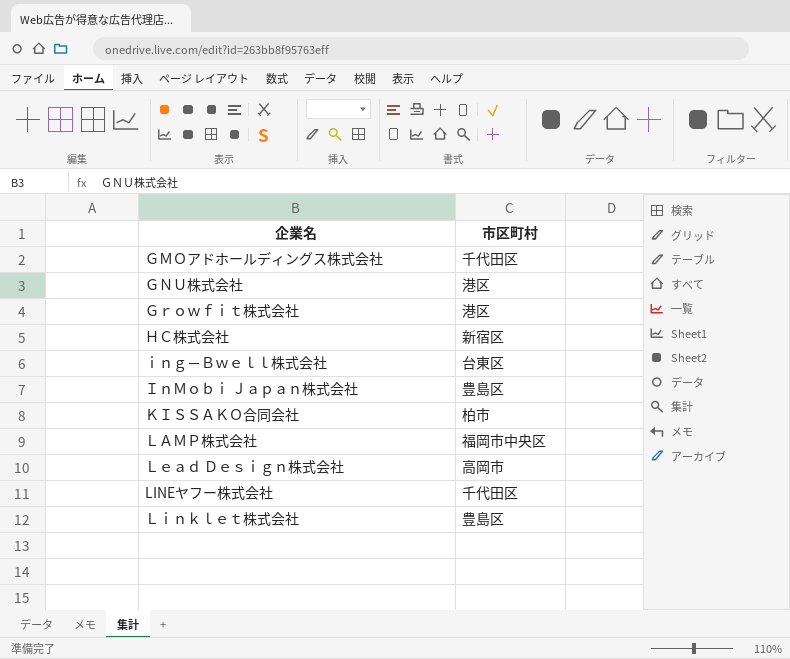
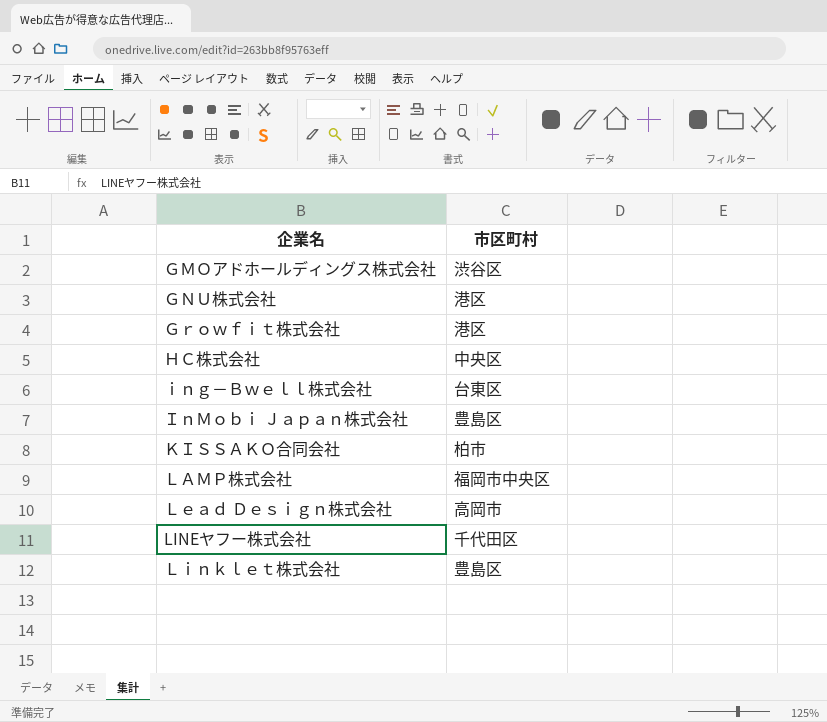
ＧＭＯアドホールディングス株式会社 | 市区町村: 千代田区 -> 渋谷区
ＨＣ株式会社 | 市区町村: 新宿区 -> 中央区

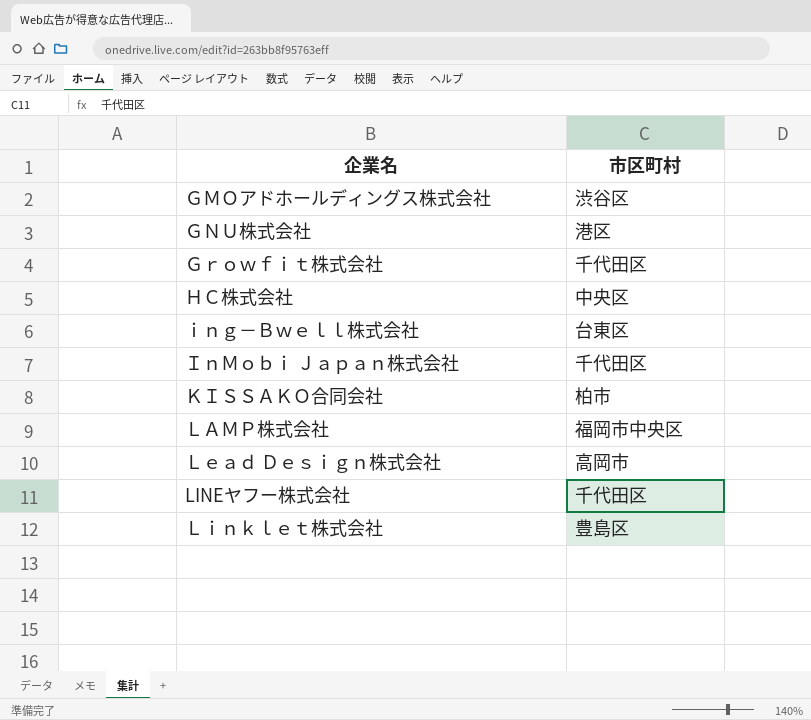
Ｇｒｏｗｆｉｔ株式会社 | 市区町村: 港区 -> 千代田区
ＩｎＭｏｂｉ Ｊａｐａｎ株式会社 | 市区町村: 豊島区 -> 千代田区

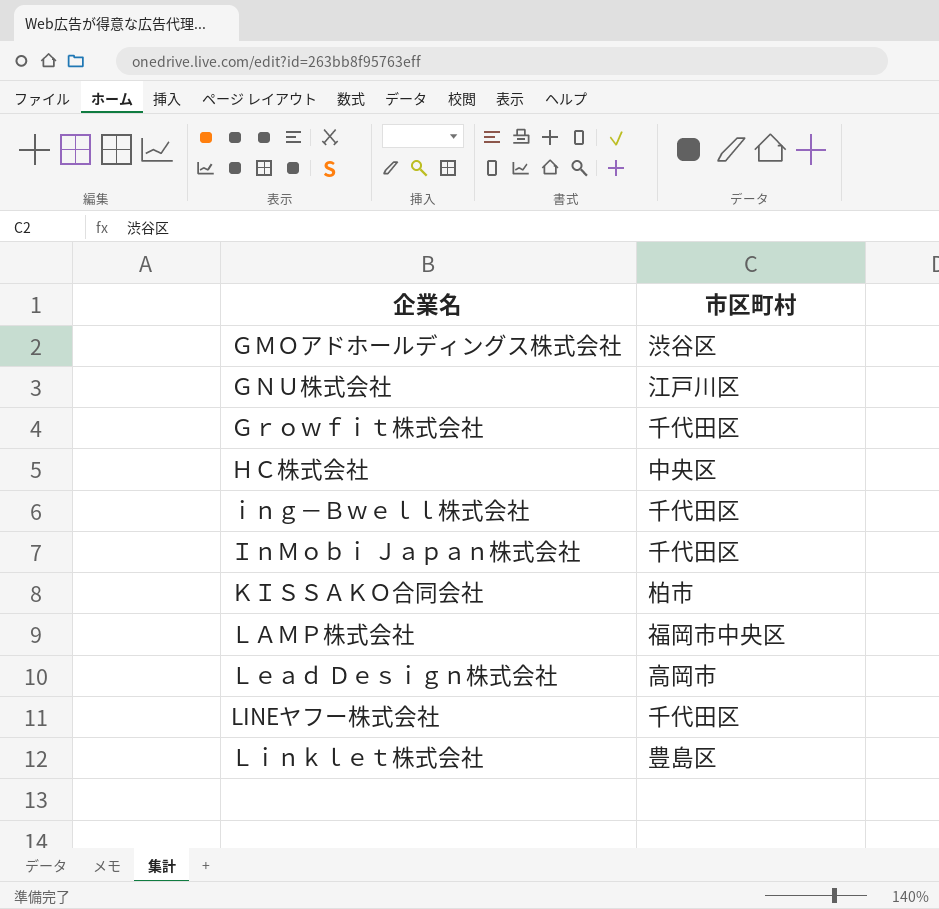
ＧＮＵ株式会社 | 市区町村: 港区 -> 江戸川区
ｉｎｇ－Ｂｗｅｌｌ株式会社 | 市区町村: 台東区 -> 千代田区

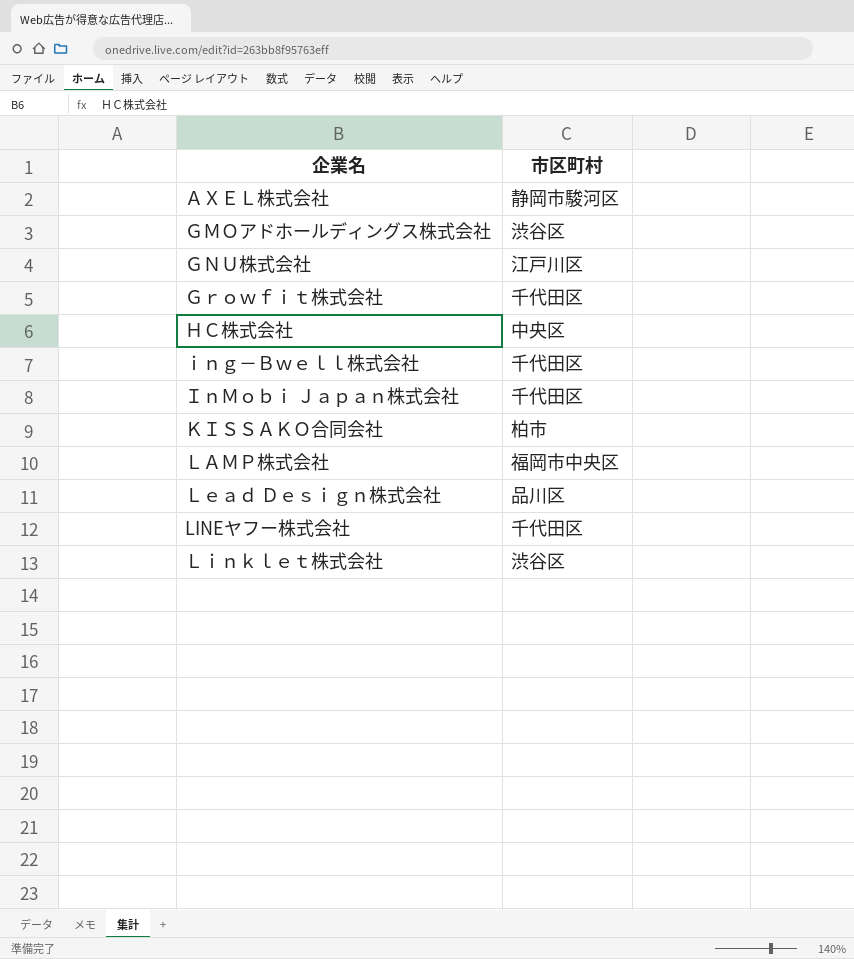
row ＡＸＥＬ株式会社: none -> 静岡市駿河区
Ｌｅａｄ Ｄｅｓｉｇｎ株式会社 | 市区町村: 高岡市 -> 品川区
Ｌｉｎｋｌｅｔ株式会社 | 市区町村: 豊島区 -> 渋谷区

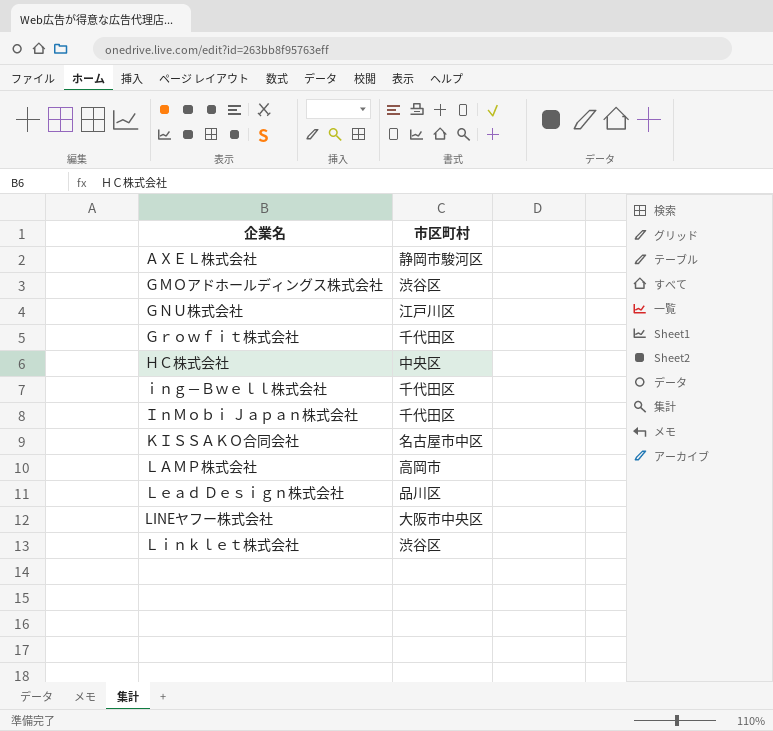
ＫＩＳＳＡＫＯ合同会社 | 市区町村: 柏市 -> 名古屋市中区
ＬＡＭＰ株式会社 | 市区町村: 福岡市中央区 -> 高岡市
LINEヤフー株式会社 | 市区町村: 千代田区 -> 大阪市中央区

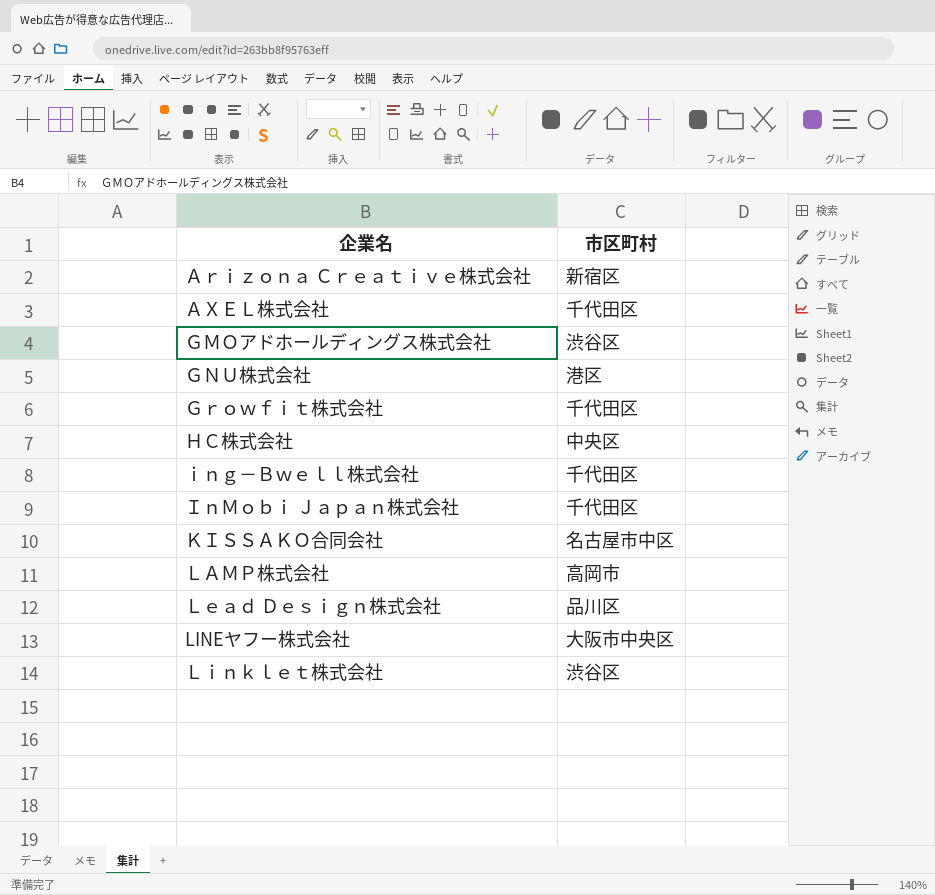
row Ａｒｉｚｏｎａ Ｃｒｅａｔｉｖｅ株式会社: none -> 新宿区
ＡＸＥＬ株式会社 | 市区町村: 静岡市駿河区 -> 千代田区
ＧＮＵ株式会社 | 市区町村: 江戸川区 -> 港区

